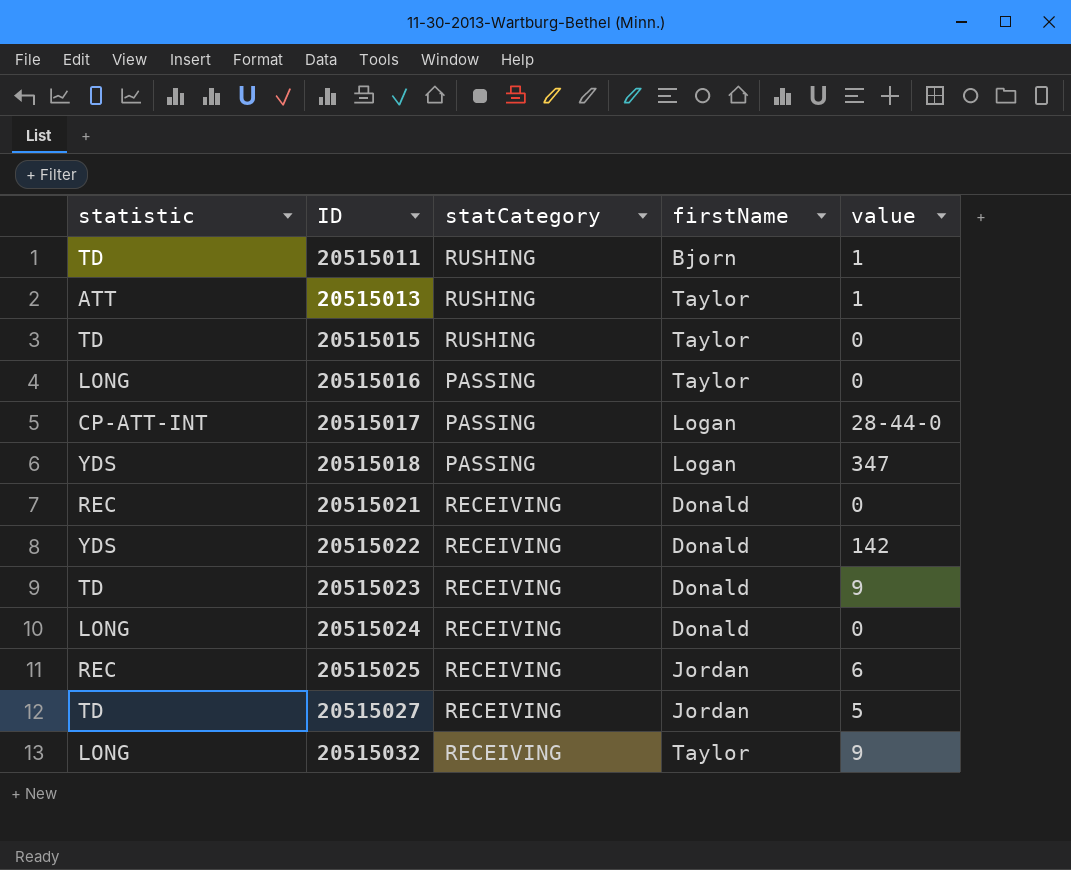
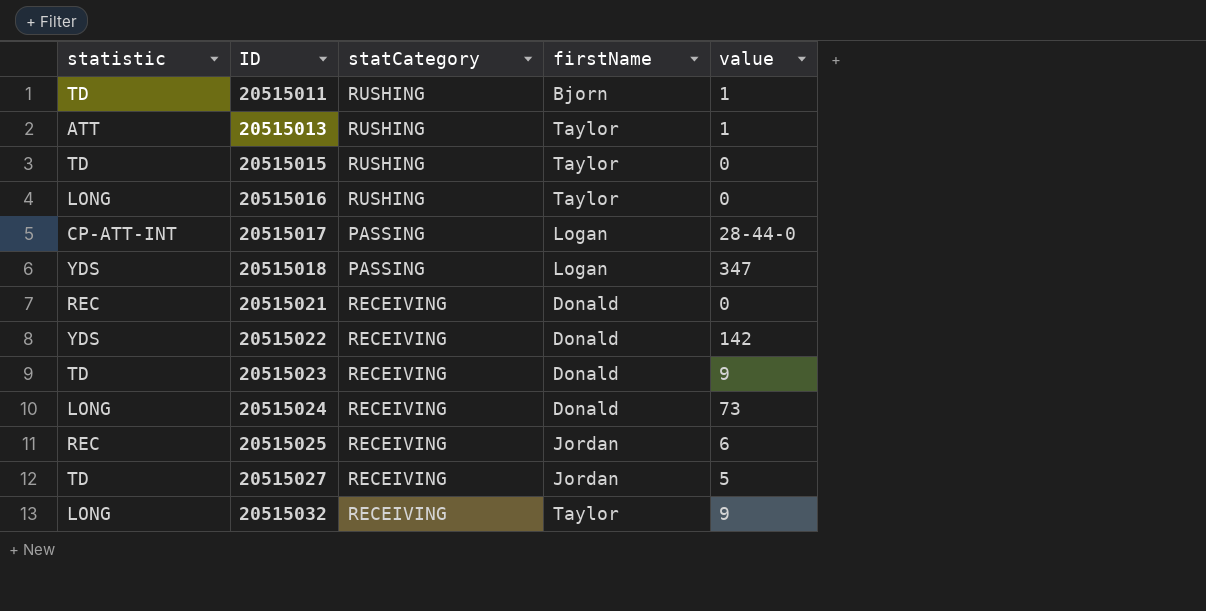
20515016 | statCategory: PASSING -> RUSHING
20515024 | value: 0 -> 73

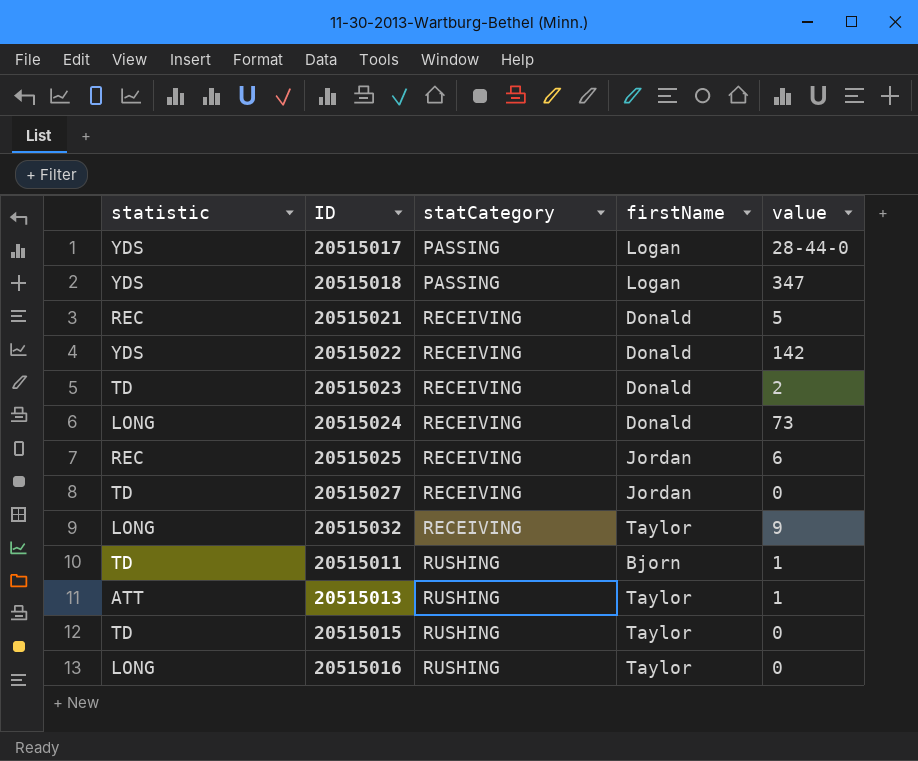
row order: ID ascending -> statCategory ascending
20515017 | statistic: CP-ATT-INT -> YDS
20515021 | value: 0 -> 5
20515023 | value: 9 -> 2
20515027 | value: 5 -> 0

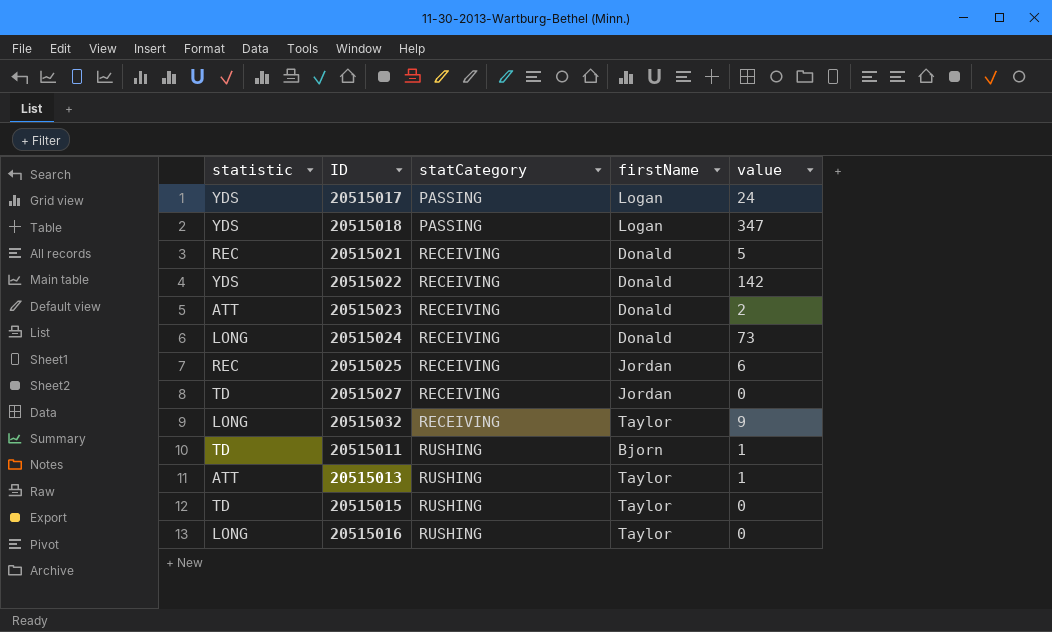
20515017 | value: 28-44-0 -> 24
20515023 | statistic: TD -> ATT

